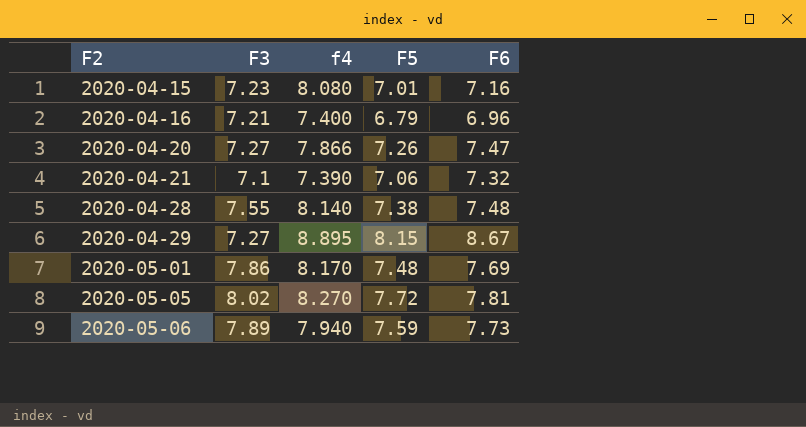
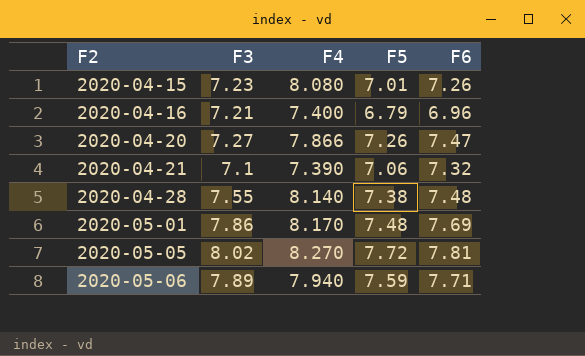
column name: f4 -> F4
row 2020-04-29: 7.27 | 8.895 | 8.15 | 8.67 -> none
2020-04-15 | F6: 7.16 -> 7.26
2020-05-06 | F6: 7.73 -> 7.71

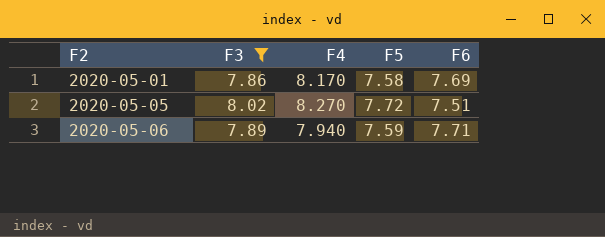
filter: none -> F3 >= 7.86
2020-05-01 | F5: 7.48 -> 7.58
2020-05-05 | F6: 7.81 -> 7.51

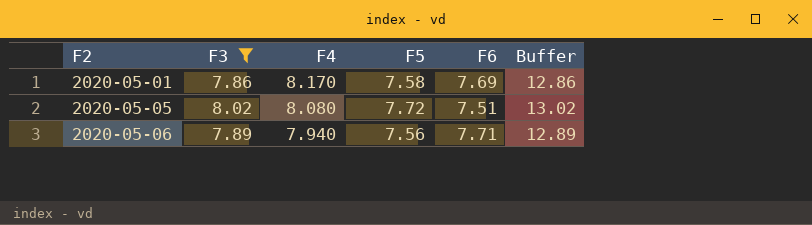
column Buffer | formula: none -> [F3] + 5
2020-05-05 | F4: 8.270 -> 8.080
2020-05-06 | F5: 7.59 -> 7.56

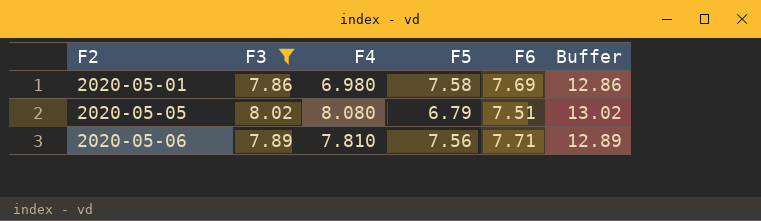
2020-05-01 | F4: 8.170 -> 6.980
2020-05-05 | F5: 7.72 -> 6.79
2020-05-06 | F4: 7.940 -> 7.810

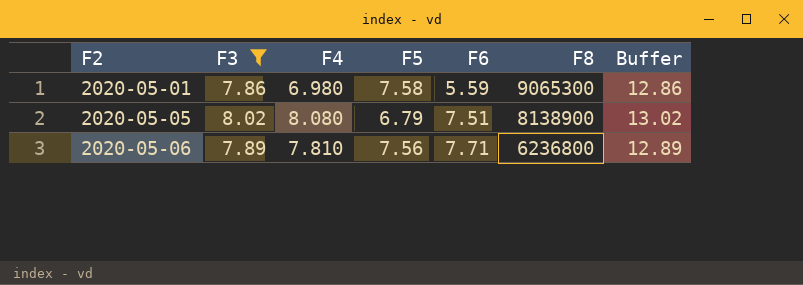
column F8 | position: none -> 6
2020-05-01 | F6: 7.69 -> 5.59

